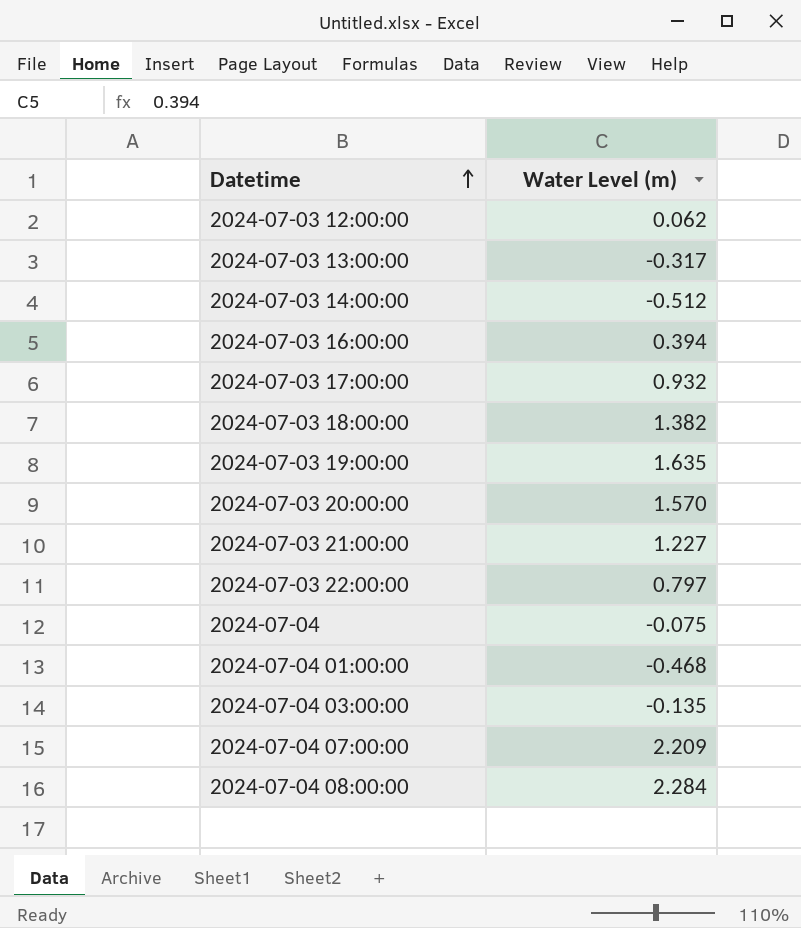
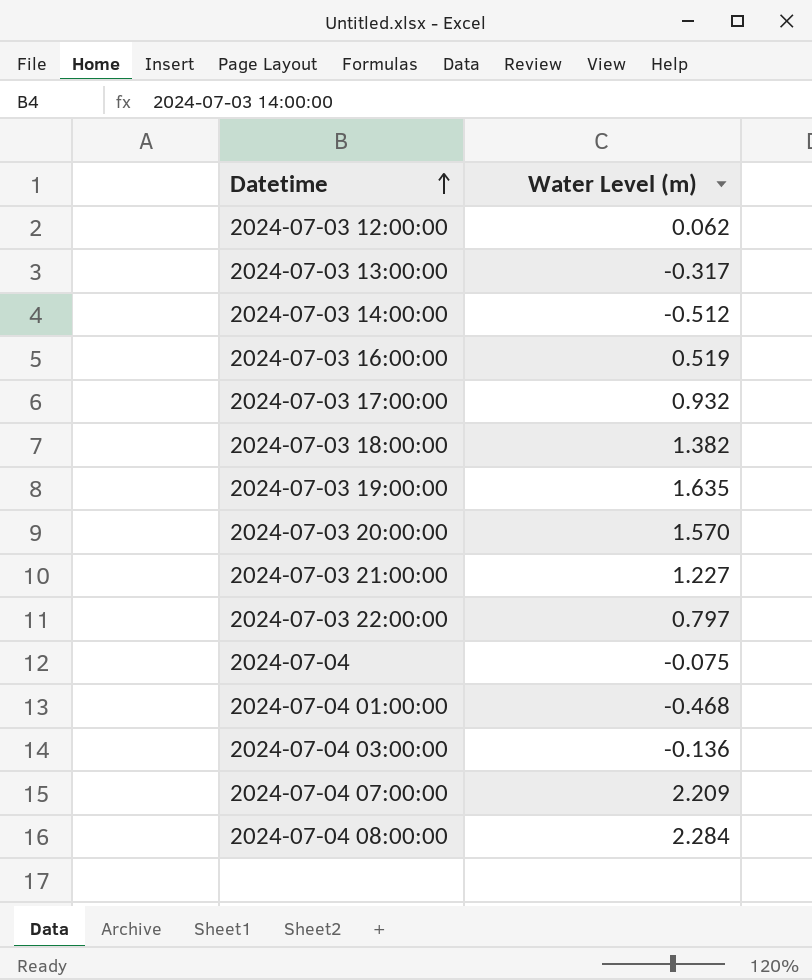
2024-07-03 16:00:00 | Water Level (m): 0.394 -> 0.519
2024-07-04 03:00:00 | Water Level (m): -0.135 -> -0.136

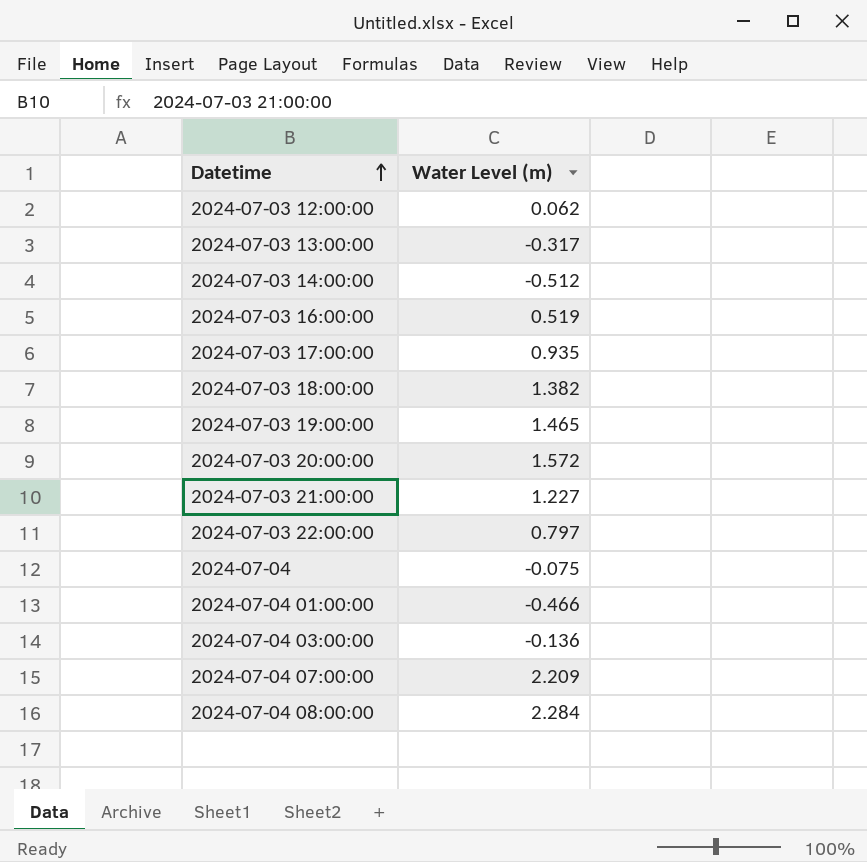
2024-07-03 17:00:00 | Water Level (m): 0.932 -> 0.935
2024-07-03 19:00:00 | Water Level (m): 1.635 -> 1.465
2024-07-03 20:00:00 | Water Level (m): 1.570 -> 1.572
2024-07-04 01:00:00 | Water Level (m): -0.468 -> -0.466

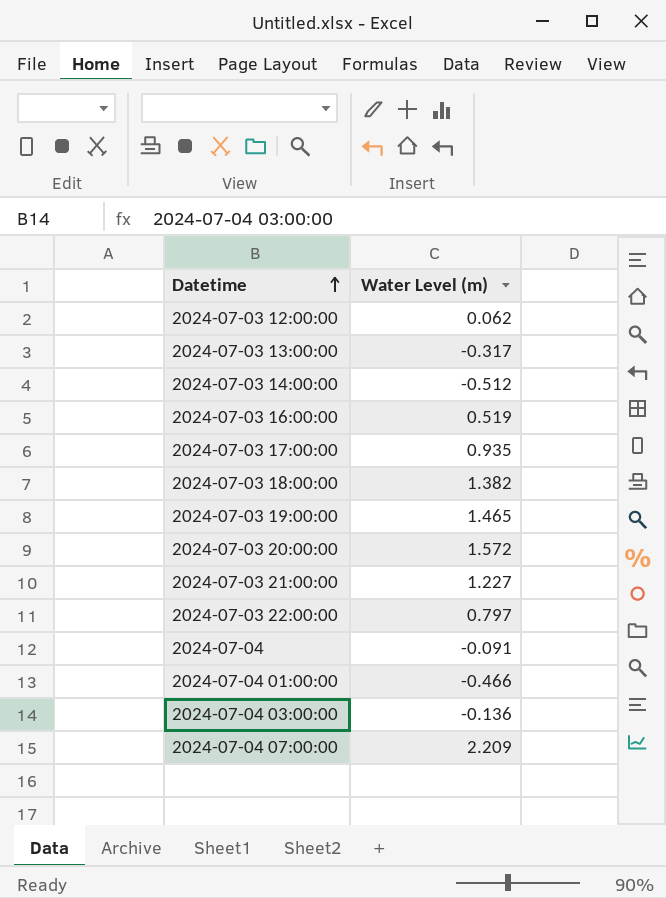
row 2024-07-04 08:00:00: 2.284 -> none
2024-07-04 | Water Level (m): -0.075 -> -0.091

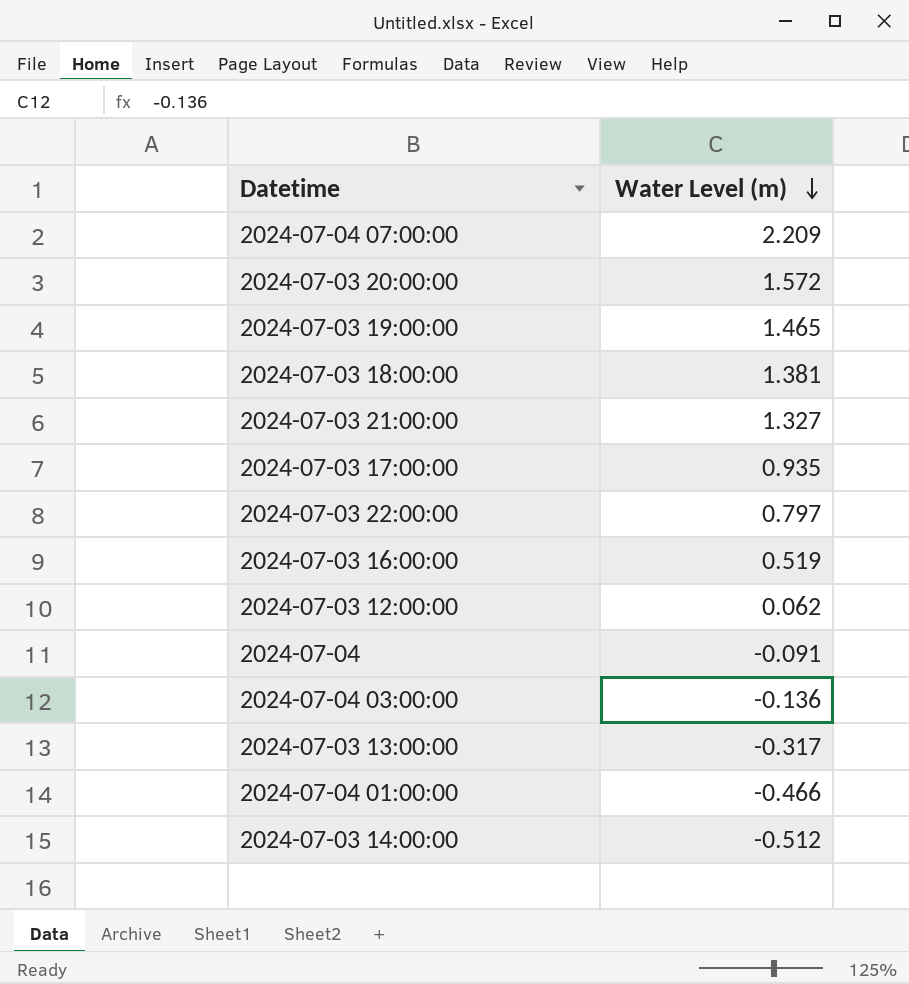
row order: Datetime ascending -> Water Level (m) descending
2024-07-03 18:00:00 | Water Level (m): 1.382 -> 1.381
2024-07-03 21:00:00 | Water Level (m): 1.227 -> 1.327

